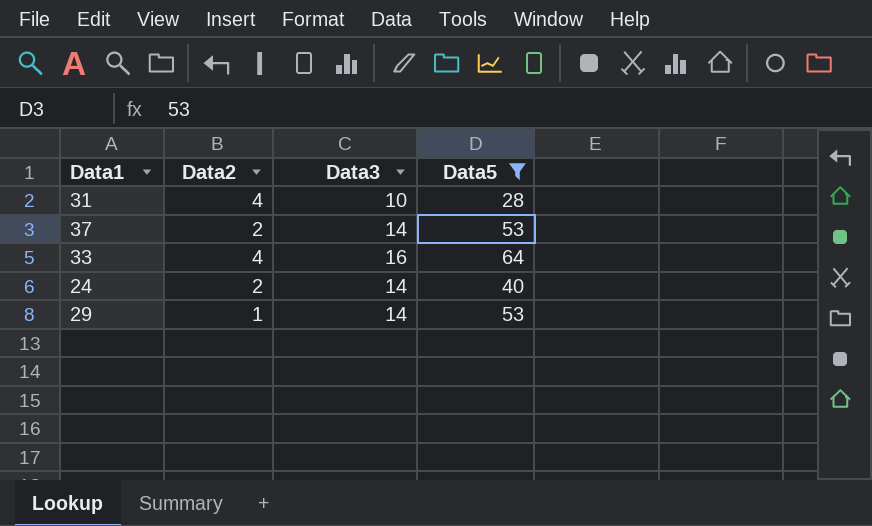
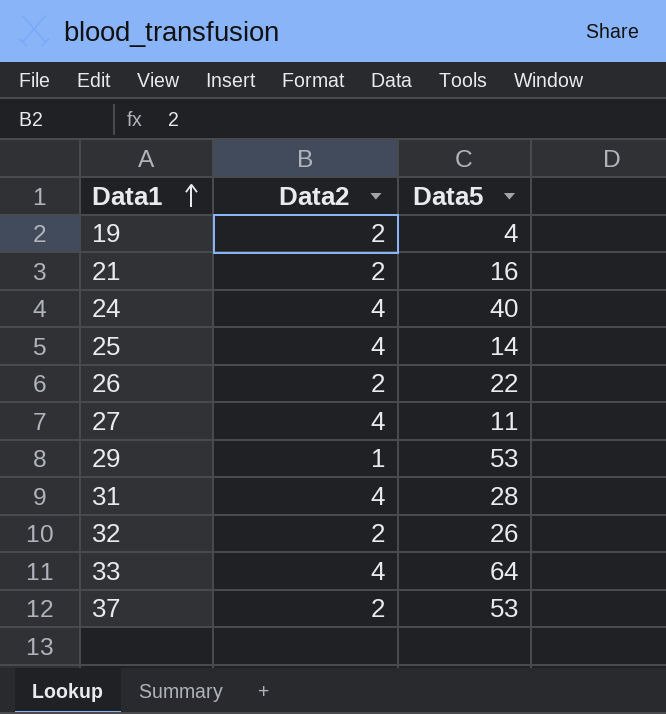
filter: Data5 >= 28 -> none
row order: none -> Data1 ascending
column Data3 | position: 3 -> none
24 | Data2: 2 -> 4

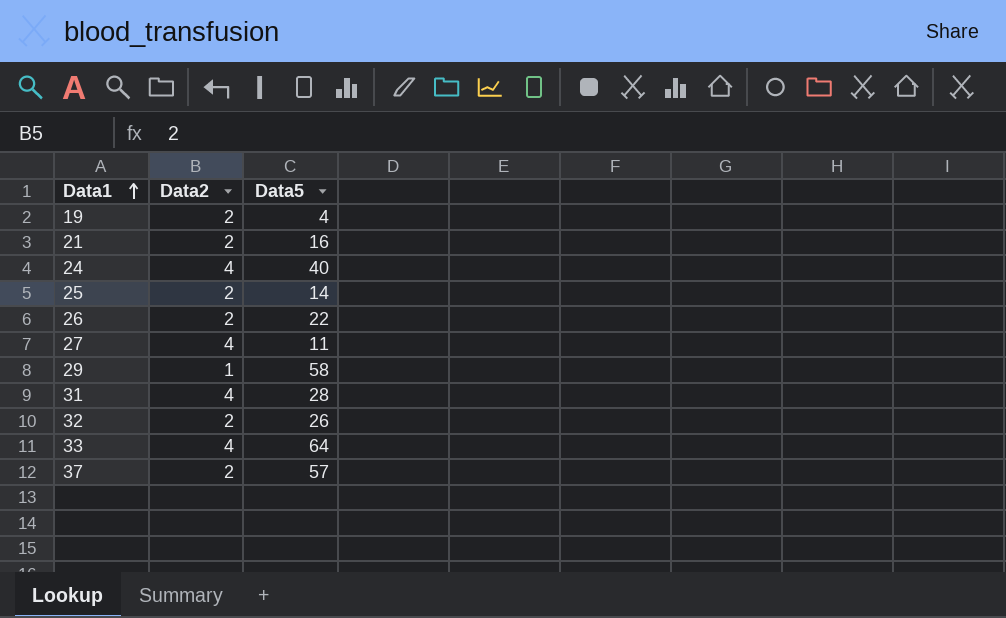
25 | Data2: 4 -> 2
29 | Data5: 53 -> 58
37 | Data5: 53 -> 57

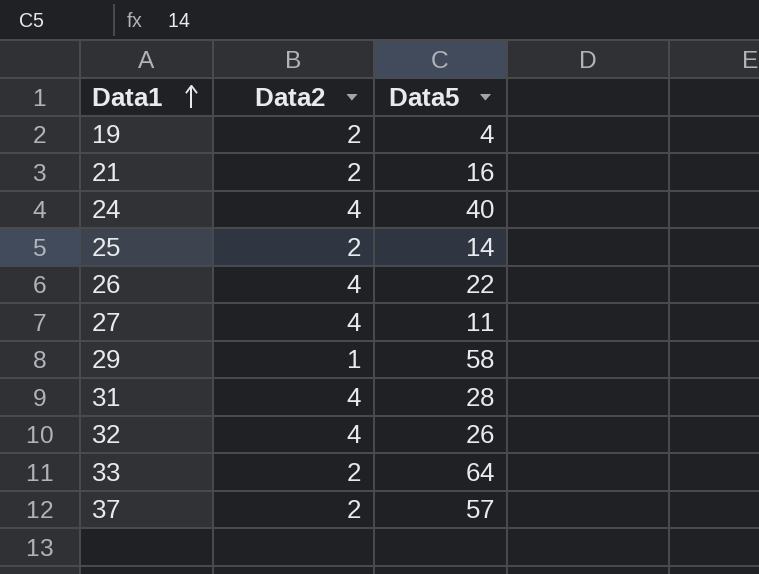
26 | Data2: 2 -> 4
32 | Data2: 2 -> 4
33 | Data2: 4 -> 2

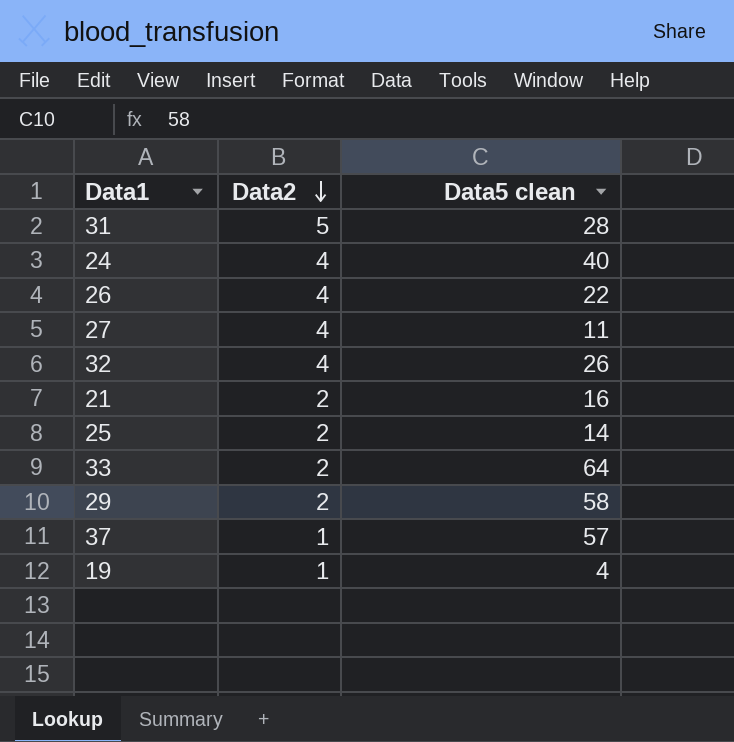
row order: Data1 ascending -> Data2 descending
column name: Data5 -> Data5 clean
31 | Data2: 4 -> 5
29 | Data2: 1 -> 2
37 | Data2: 2 -> 1
19 | Data2: 2 -> 1

